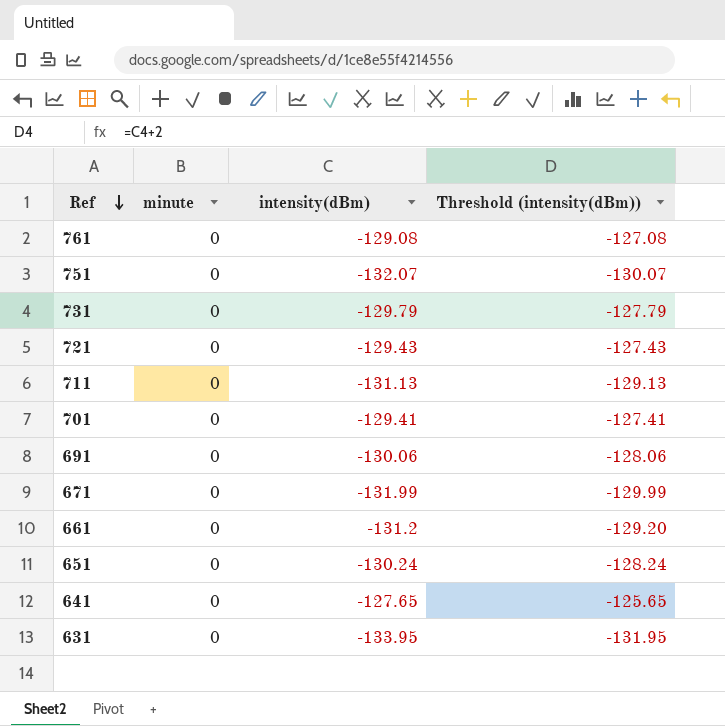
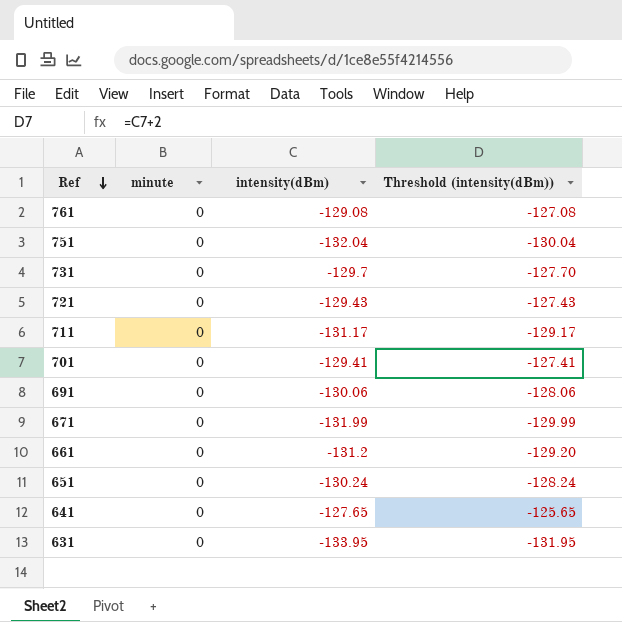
751 | intensity(dBm): -132.07 -> -132.04
751 | Threshold (intensity(dBm)): -130.07 -> -130.04
731 | intensity(dBm): -129.79 -> -129.7
731 | Threshold (intensity(dBm)): -127.79 -> -127.70
711 | intensity(dBm): -131.13 -> -131.17
711 | Threshold (intensity(dBm)): -129.13 -> -129.17

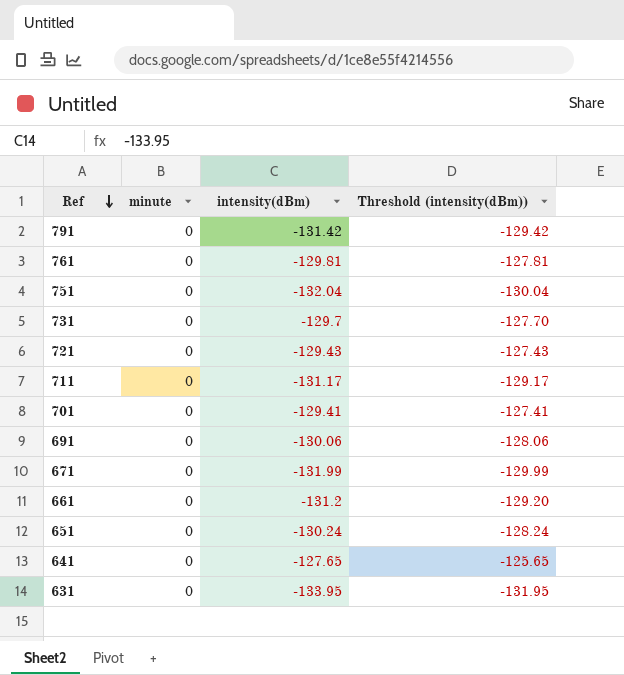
row 791: none -> 0 | -131.42 | -129.42
761 | intensity(dBm): -129.08 -> -129.81
761 | Threshold (intensity(dBm)): -127.08 -> -127.81

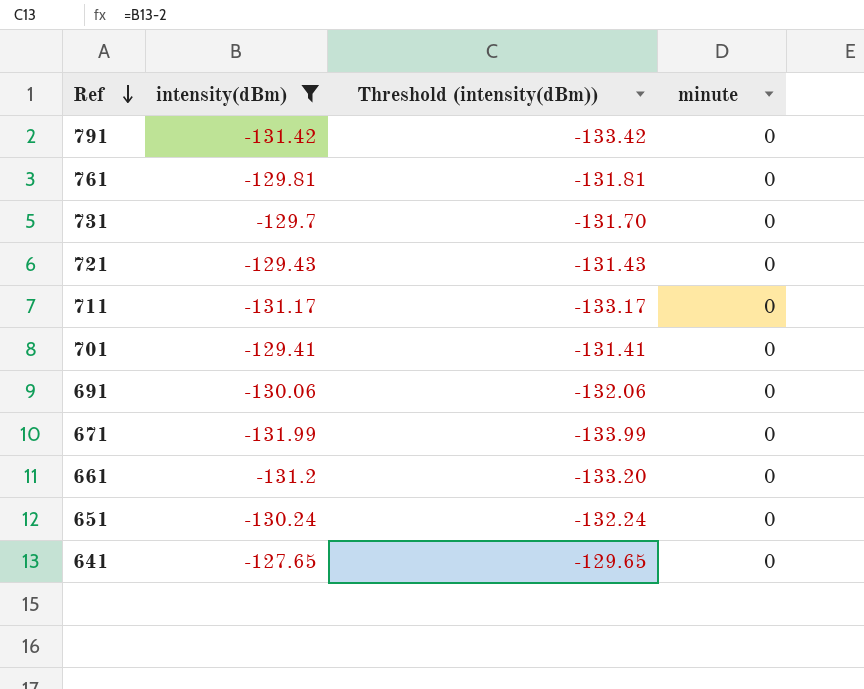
filter: none -> intensity(dBm) >= -131.99
column Threshold (intensity(dBm)) | formula: [intensity(dBm)] + 2 -> [intensity(dBm)] - 2
column minute | position: 2 -> 4

